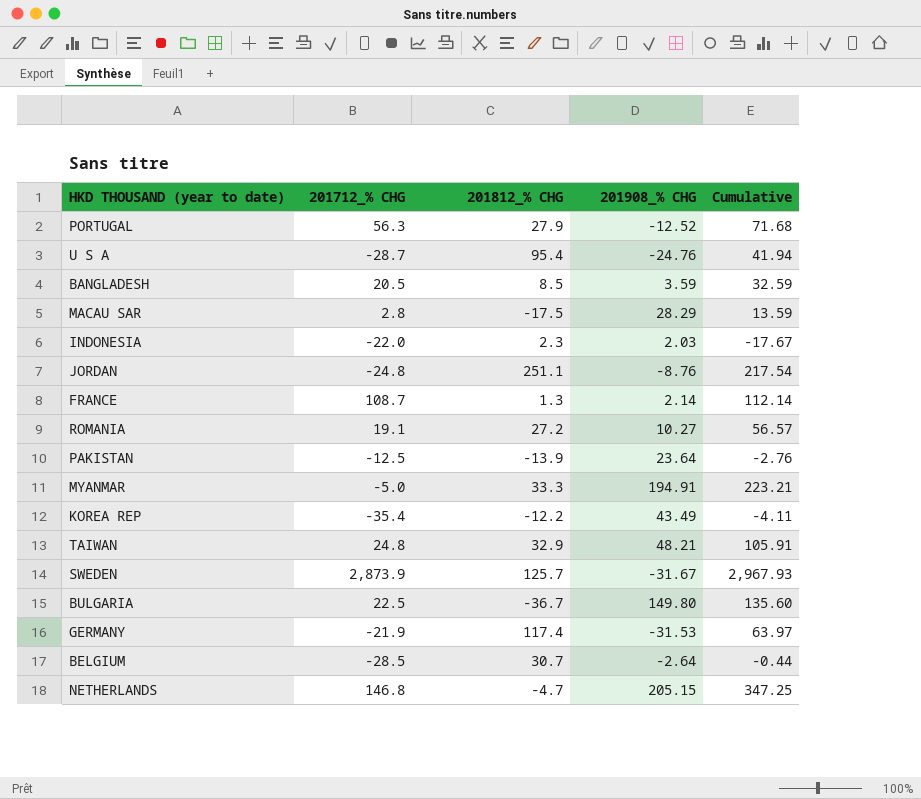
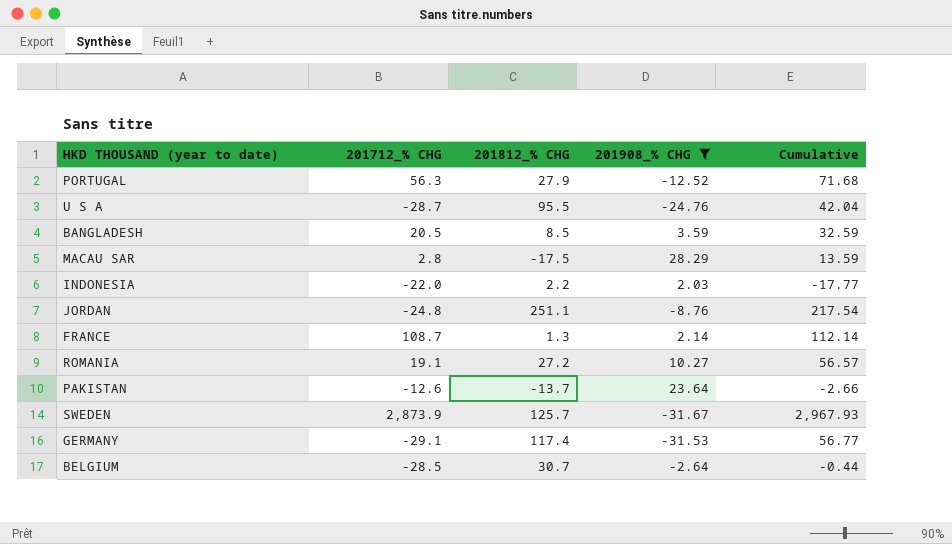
filter: none -> 201908_% CHG <= 28.29
U S A | 201812_% CHG: 95.4 -> 95.5
U S A | Cumulative: 41.94 -> 42.04
INDONESIA | 201812_% CHG: 2.3 -> 2.2
INDONESIA | Cumulative: -17.67 -> -17.77
PAKISTAN | 201712_% CHG: -12.5 -> -12.6
PAKISTAN | 201812_% CHG: -13.9 -> -13.7
PAKISTAN | Cumulative: -2.76 -> -2.66
GERMANY | 201712_% CHG: -21.9 -> -29.1
GERMANY | Cumulative: 63.97 -> 56.77

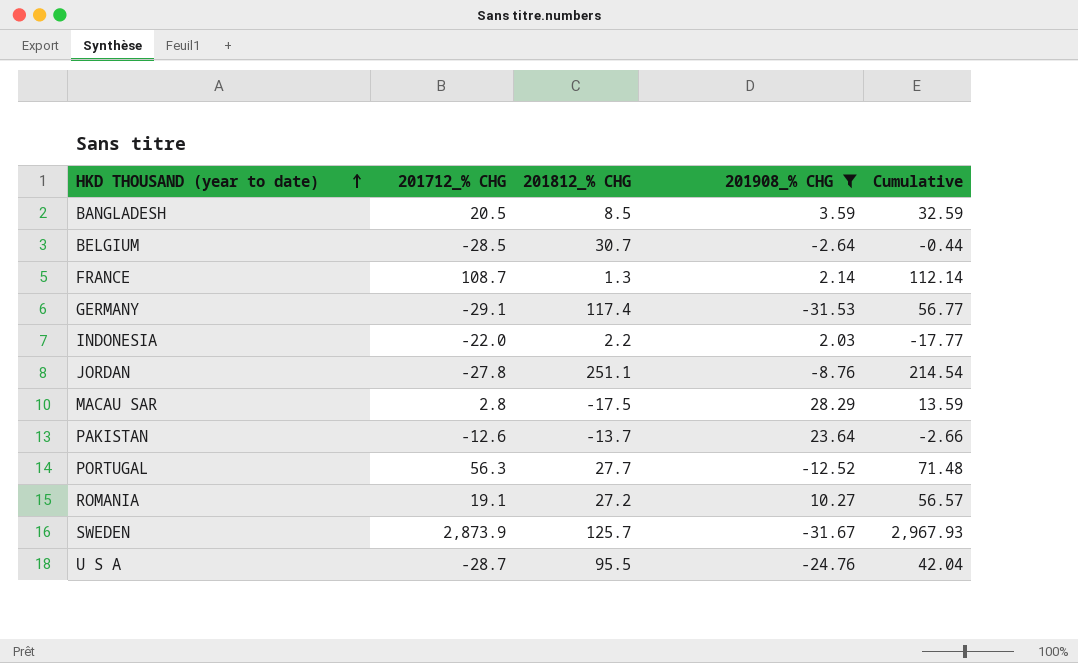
row order: none -> HKD THOUSAND (year to date) ascending
JORDAN | 201712_% CHG: -24.8 -> -27.8
JORDAN | Cumulative: 217.54 -> 214.54
PORTUGAL | 201812_% CHG: 27.9 -> 27.7
PORTUGAL | Cumulative: 71.68 -> 71.48

